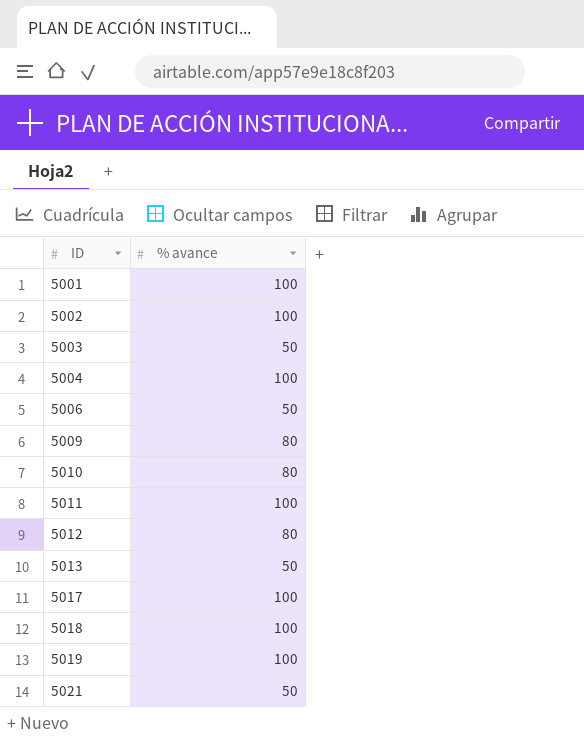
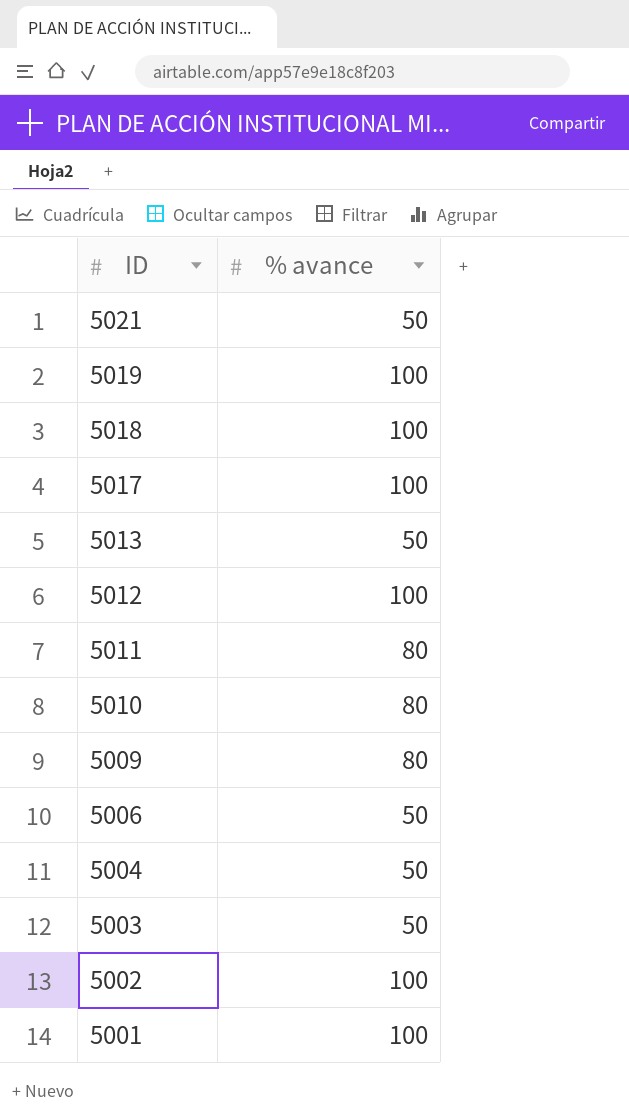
row order: ID ascending -> ID descending
5012 | % avance: 80 -> 100
5011 | % avance: 100 -> 80
5004 | % avance: 100 -> 50

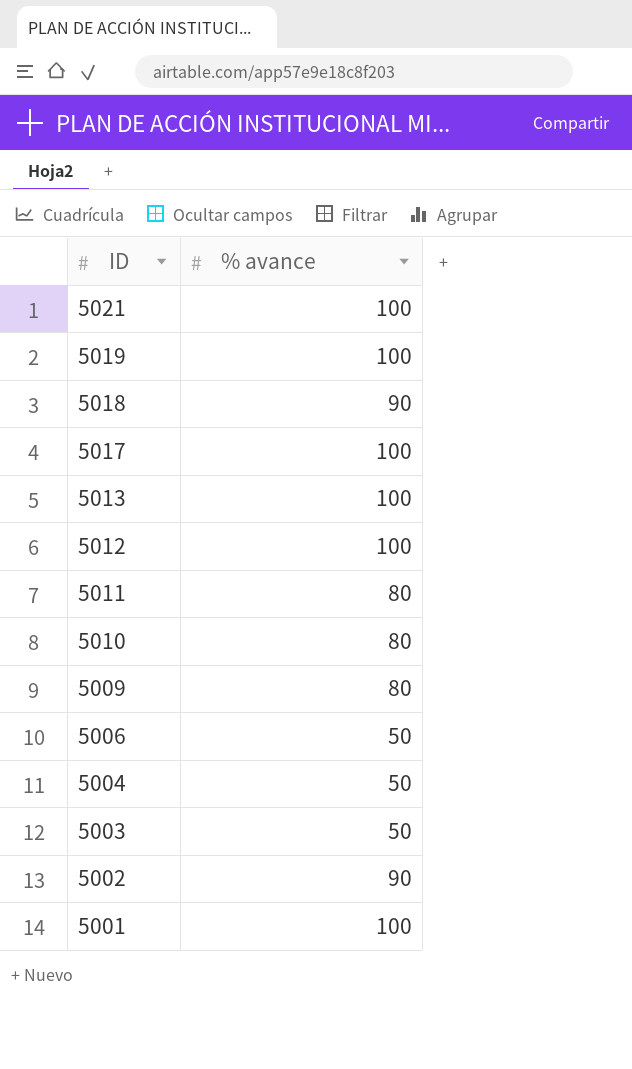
5021 | % avance: 50 -> 100
5018 | % avance: 100 -> 90
5013 | % avance: 50 -> 100
5002 | % avance: 100 -> 90

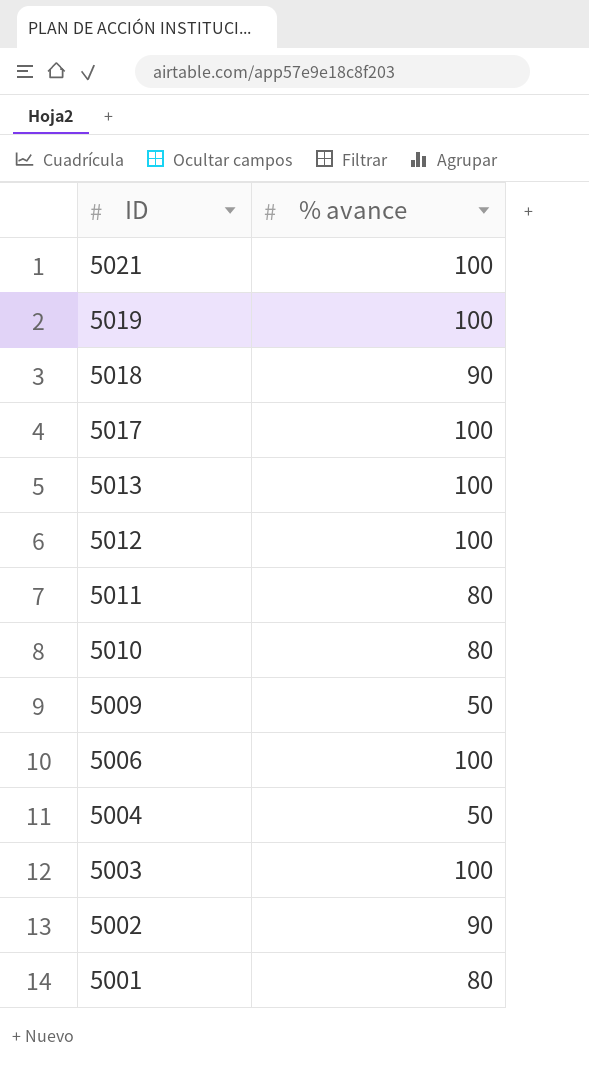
5009 | % avance: 80 -> 50
5006 | % avance: 50 -> 100
5003 | % avance: 50 -> 100
5001 | % avance: 100 -> 80

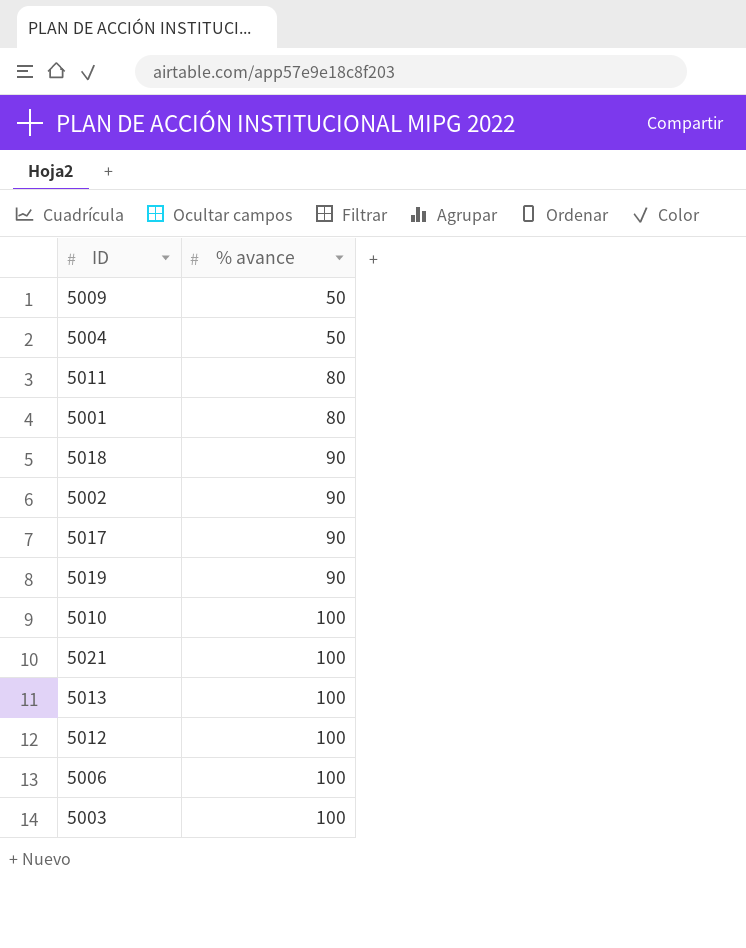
row order: ID descending -> % avance ascending
5017 | % avance: 100 -> 90
5019 | % avance: 100 -> 90
5010 | % avance: 80 -> 100

